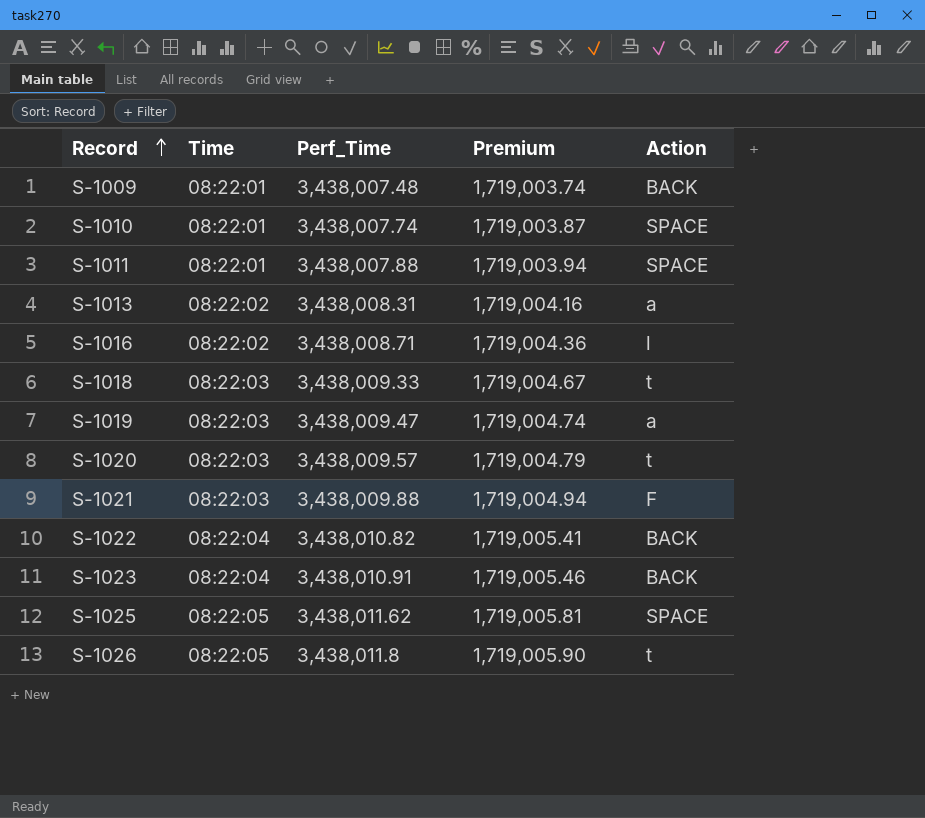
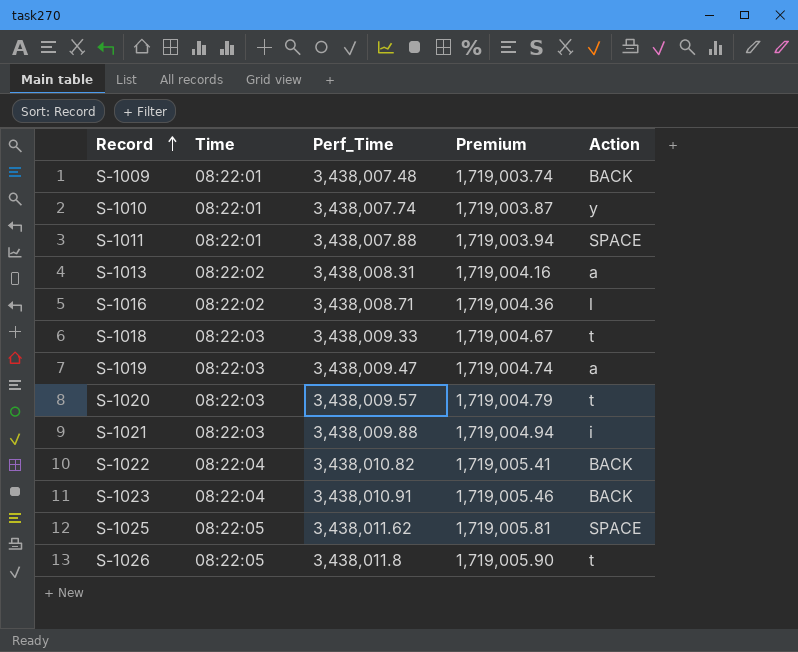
S-1010 | Action: SPACE -> y
S-1021 | Action: F -> i

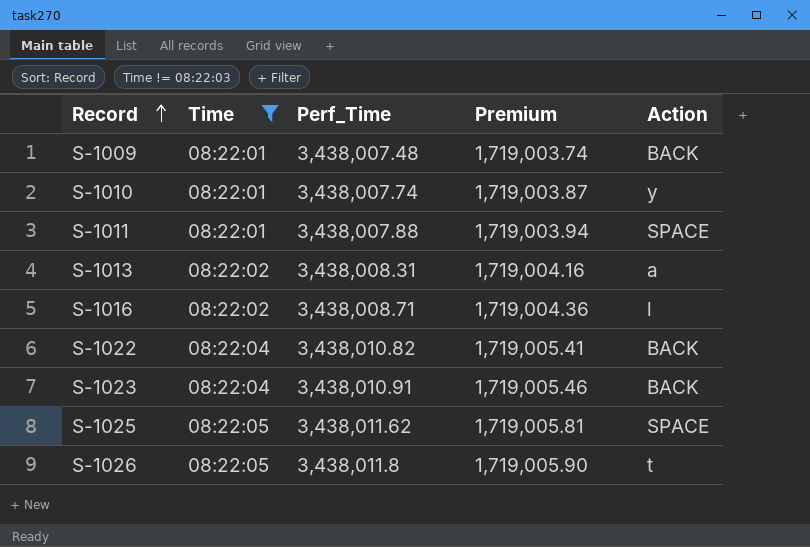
filter: none -> Time != 08:22:03

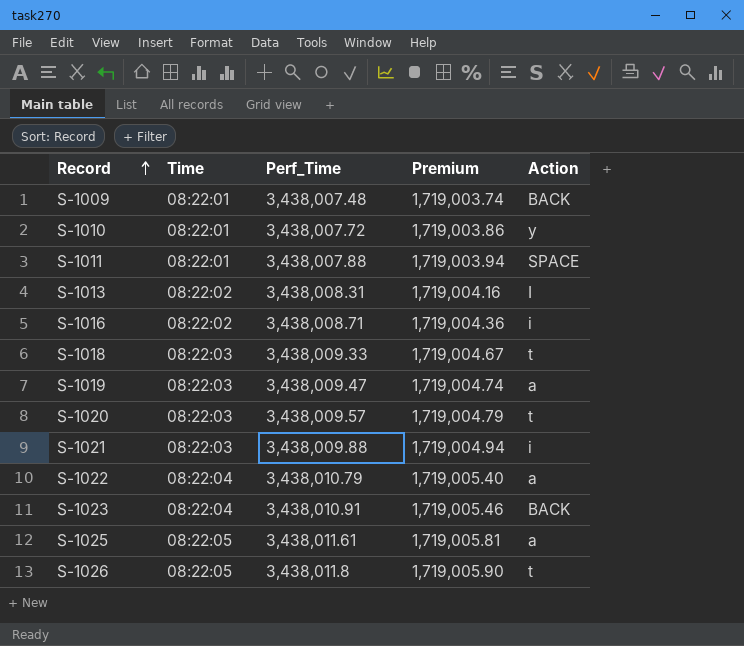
filter: Time != 08:22:03 -> none
S-1010 | Perf_Time: 3,438,007.74 -> 3,438,007.72
S-1010 | Premium: 1,719,003.87 -> 1,719,003.86
S-1013 | Action: a -> I
S-1016 | Action: l -> i
S-1022 | Perf_Time: 3,438,010.82 -> 3,438,010.79
S-1022 | Premium: 1,719,005.41 -> 1,719,005.40
S-1022 | Action: BACK -> a
S-1025 | Perf_Time: 3,438,011.62 -> 3,438,011.61
S-1025 | Action: SPACE -> a

